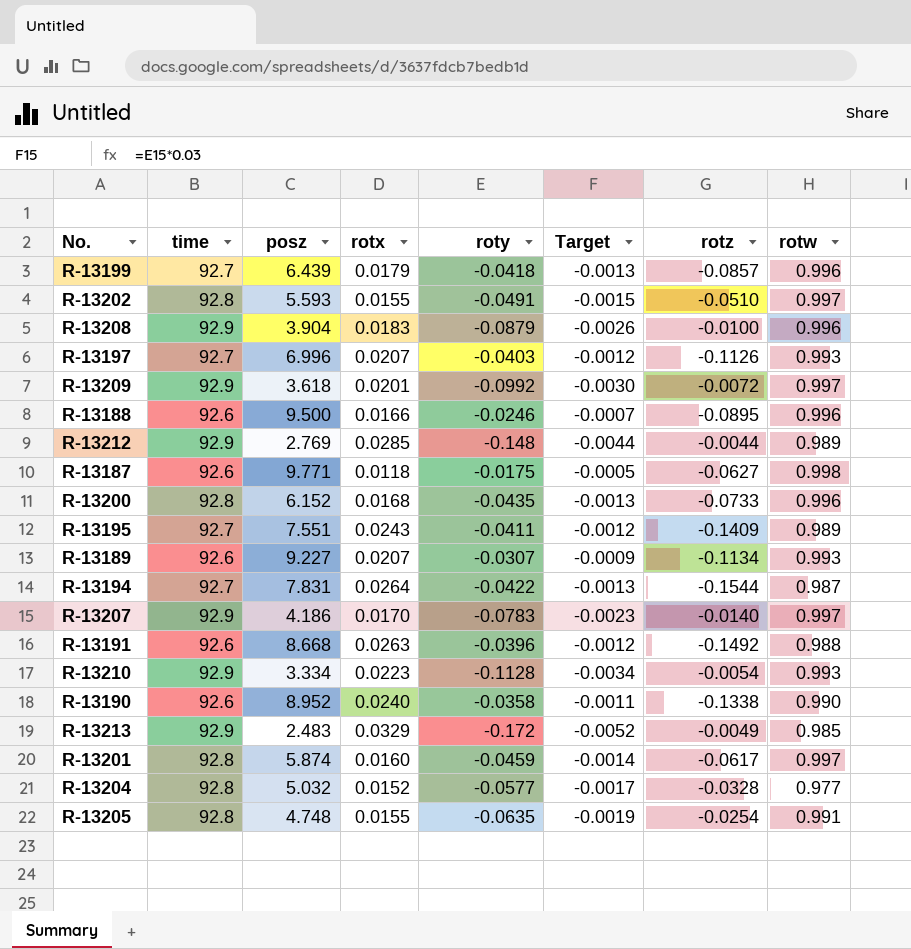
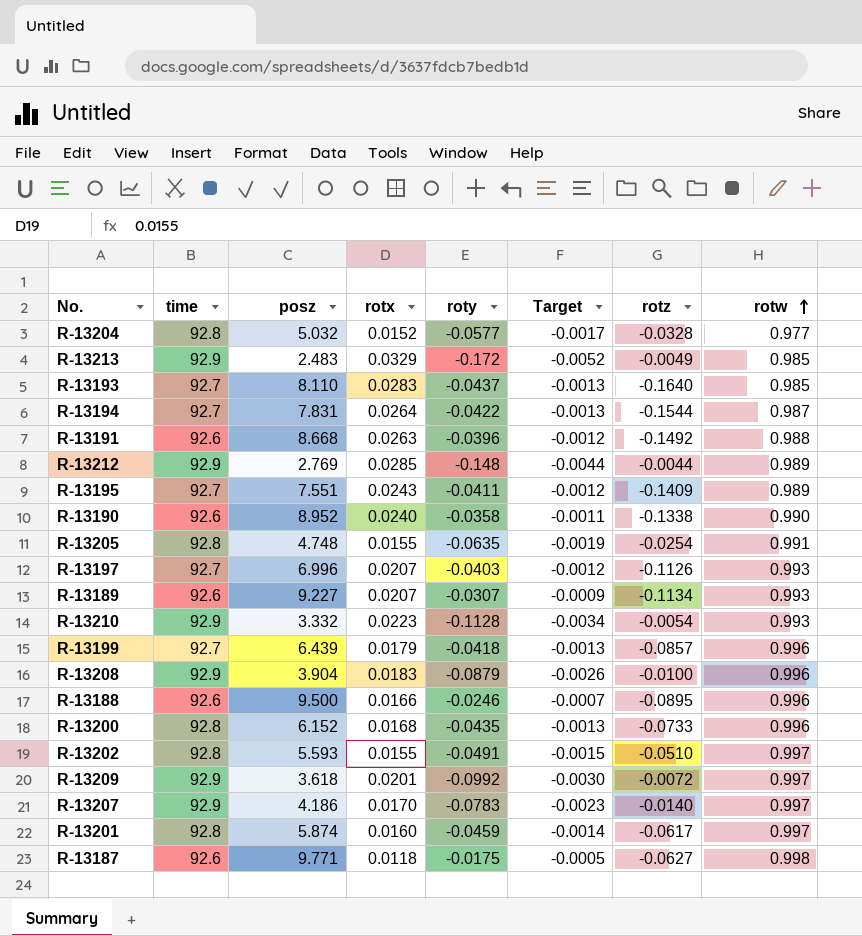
row order: none -> rotw ascending
row R-13193: none -> 92.7 | 8.110 | 0.0283 | -0.0437 | -0.0013 | -0.1640 | 0.985
R-13210 | posz: 3.334 -> 3.332

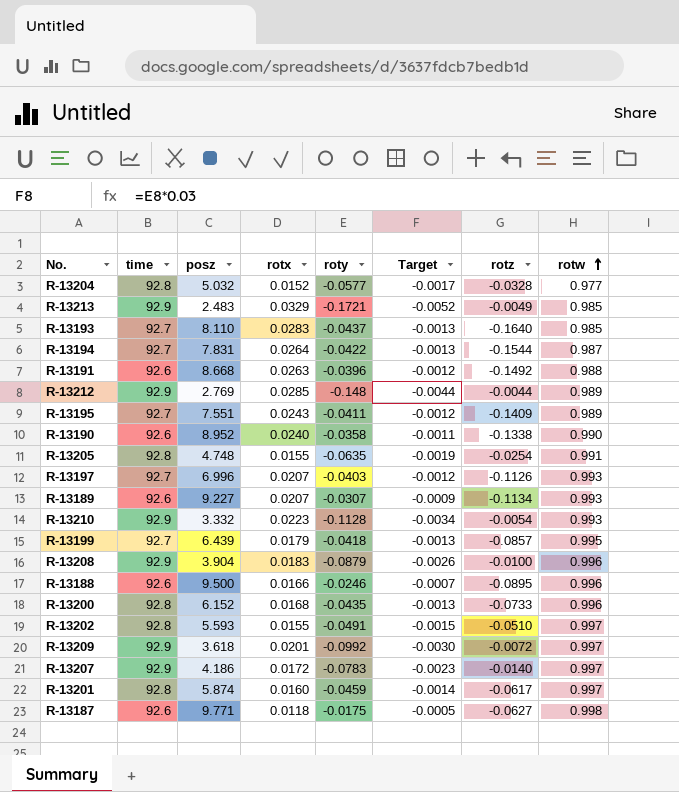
R-13213 | roty: -0.172 -> -0.1721
R-13199 | rotw: 0.996 -> 0.995
R-13207 | rotx: 0.0170 -> 0.0172

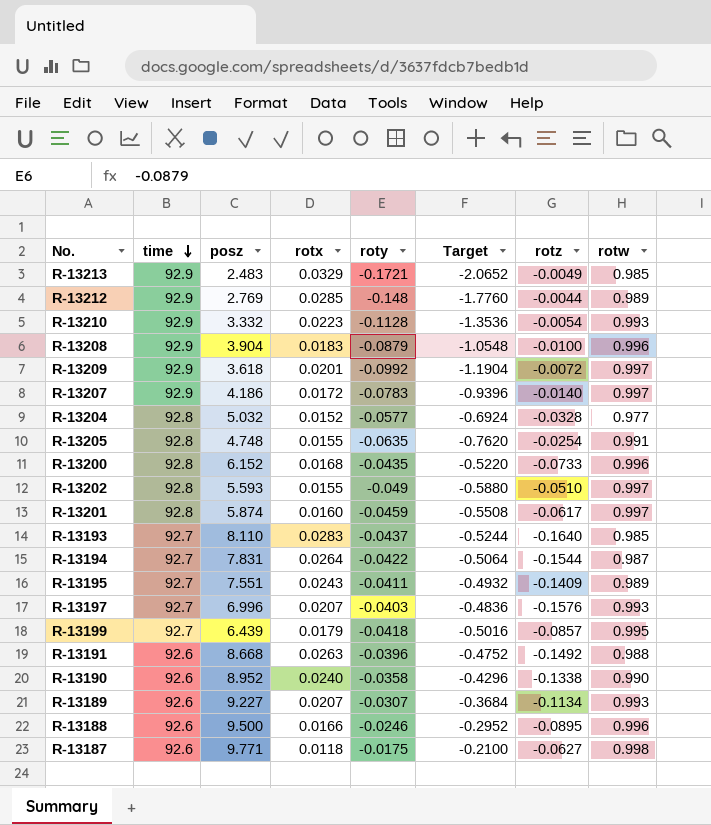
row order: rotw ascending -> time descending
column Target | formula: [roty] * 0.03 -> [roty] * 12
R-13202 | roty: -0.0491 -> -0.049
R-13197 | rotz: -0.1126 -> -0.1576

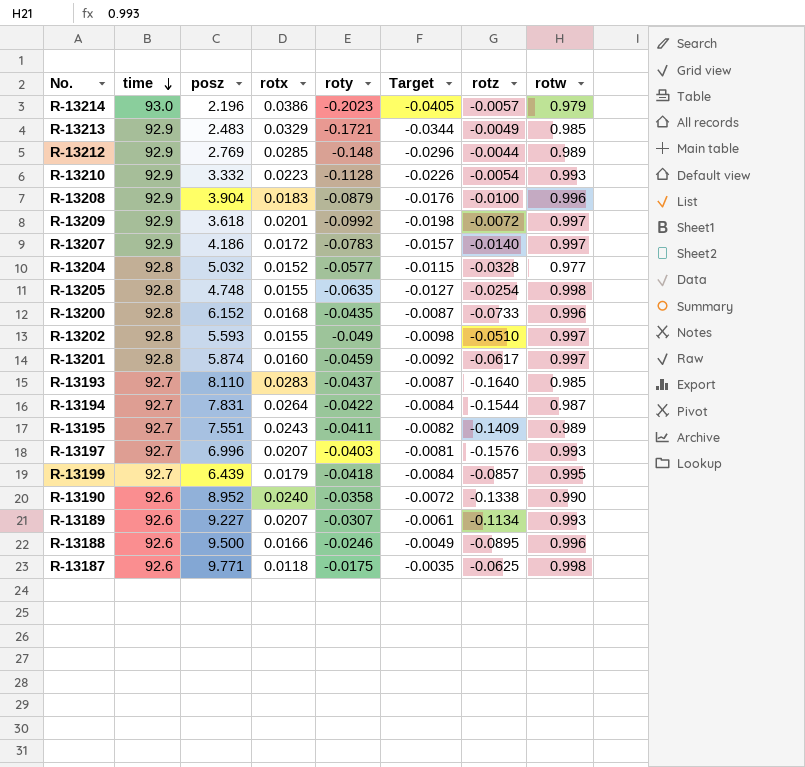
column Target | formula: [roty] * 12 -> [roty] * 0.2
row R-13191: 92.6 | 8.668 | 0.0263 | -0.0396 | -0.4752 | -0.1492 | 0.988 -> none
row R-13214: none -> 93.0 | 2.196 | 0.0386 | -0.2023 | -0.0405 | -0.0057 | 0.979
R-13205 | rotw: 0.991 -> 0.998
R-13187 | rotz: -0.0627 -> -0.0625

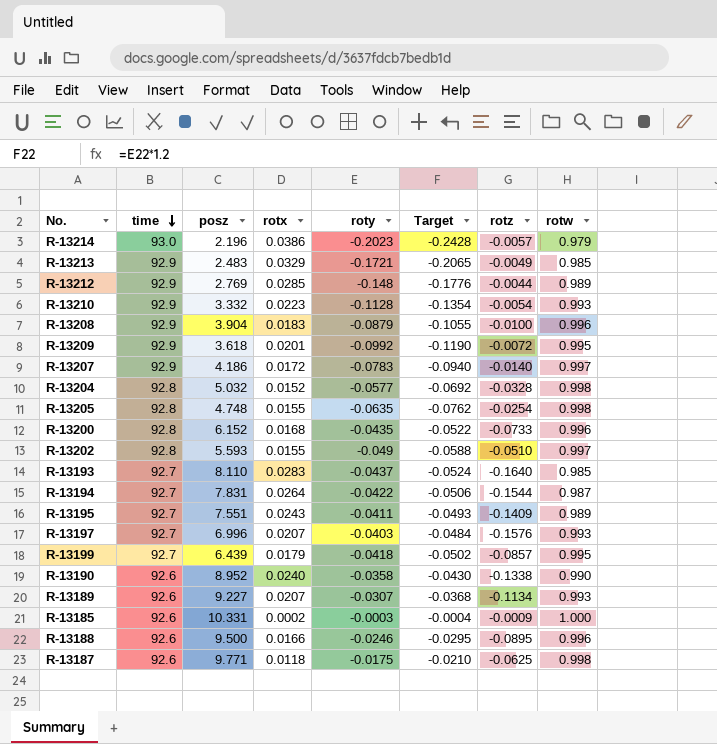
column Target | formula: [roty] * 0.2 -> [roty] * 1.2
row R-13201: 92.8 | 5.874 | 0.0160 | -0.0459 | -0.0092 | -0.0617 | 0.997 -> none
R-13209 | rotw: 0.997 -> 0.995
R-13204 | rotw: 0.977 -> 0.998
row R-13185: none -> 92.6 | 10.331 | 0.0002 | -0.0003 | -0.0004 | -0.0009 | 1.000

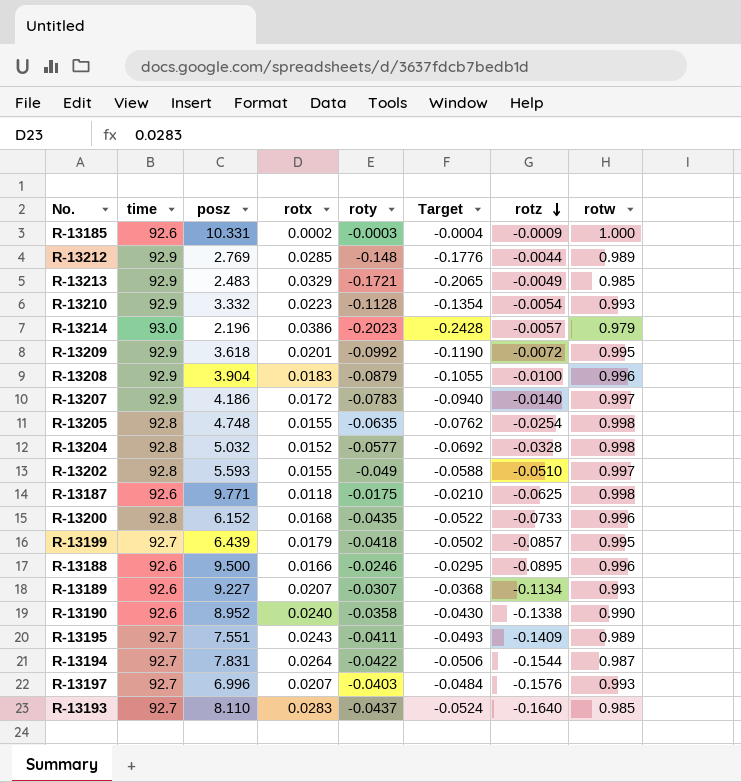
row order: time descending -> rotz descending

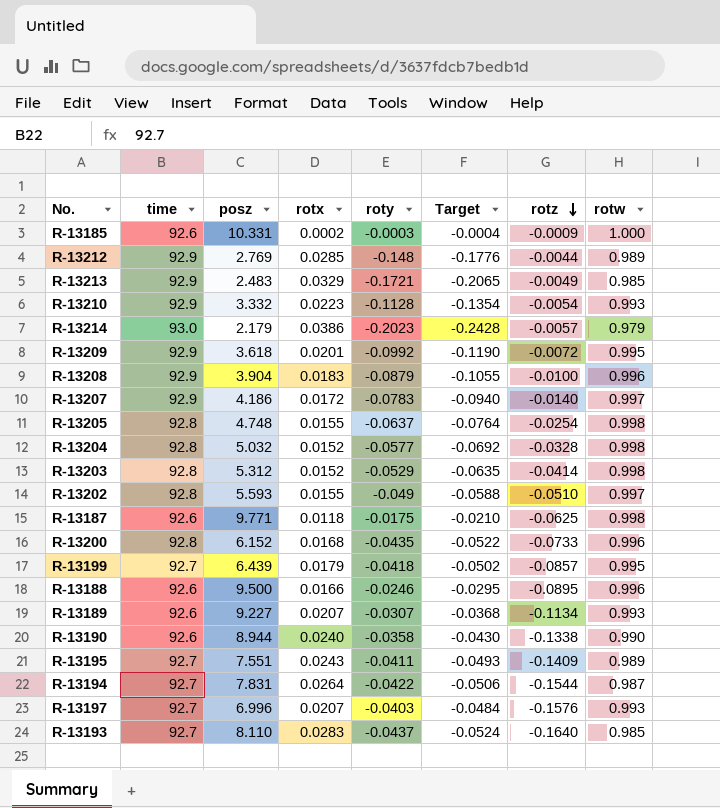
R-13214 | posz: 2.196 -> 2.179
R-13205 | roty: -0.0635 -> -0.0637
R-13205 | Target: -0.0762 -> -0.0764
row R-13203: none -> 92.8 | 5.312 | 0.0152 | -0.0529 | -0.0635 | -0.0414 | 0.998
R-13190 | posz: 8.952 -> 8.944

